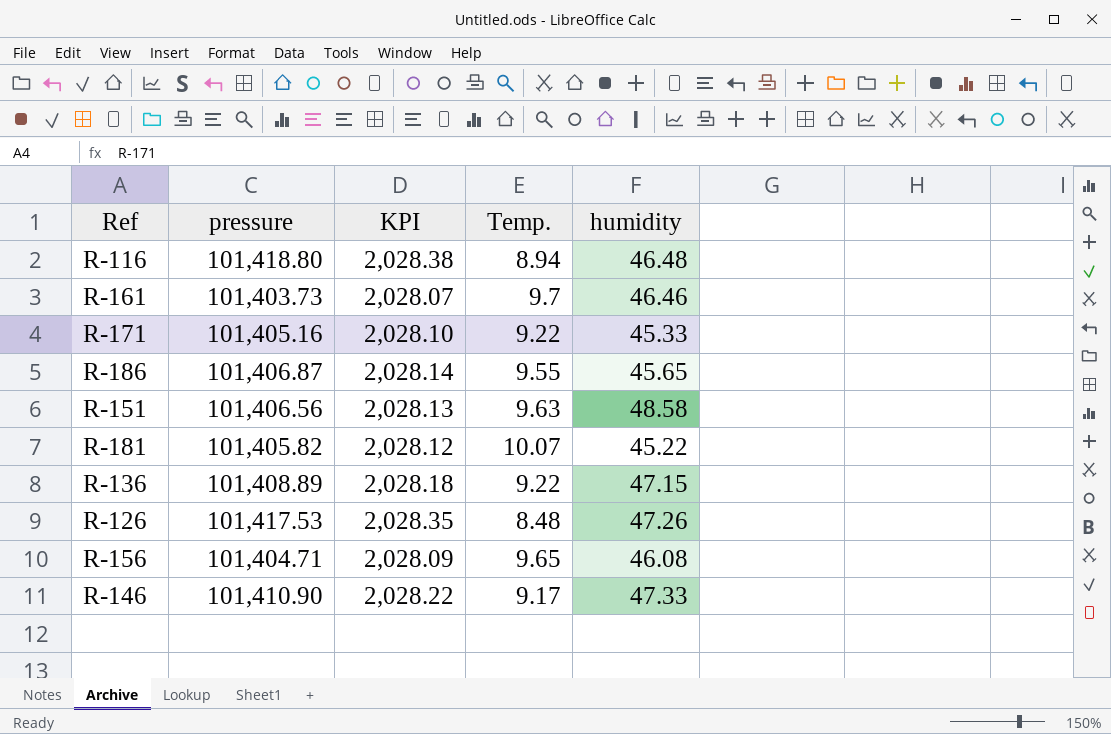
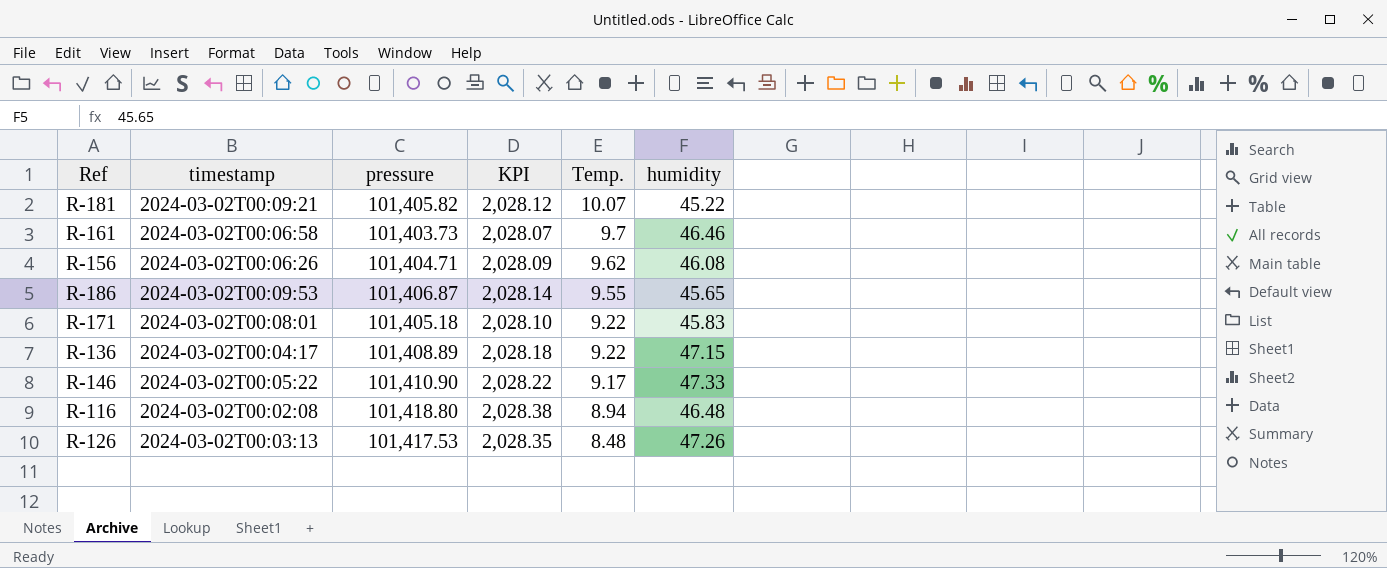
row order: none -> Temp. descending
column timestamp | position: none -> 2
row R-151: 101,406.56 | 2,028.13 | 9.63 | 48.58 -> none
R-156 | Temp.: 9.65 -> 9.62
R-171 | pressure: 101,405.16 -> 101,405.18
R-171 | humidity: 45.33 -> 45.83

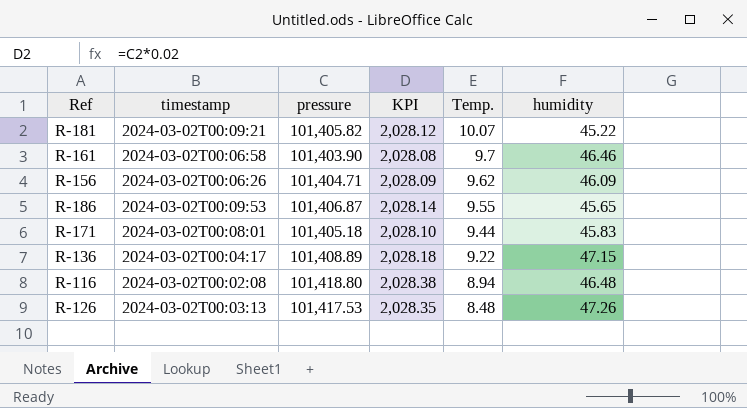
row R-146: 2024-03-02T00:05:22 | 101,410.90 | 2,028.22 | 9.17 | 47.33 -> none
R-161 | pressure: 101,403.73 -> 101,403.90
R-161 | KPI: 2,028.07 -> 2,028.08
R-156 | humidity: 46.08 -> 46.09
R-171 | Temp.: 9.22 -> 9.44

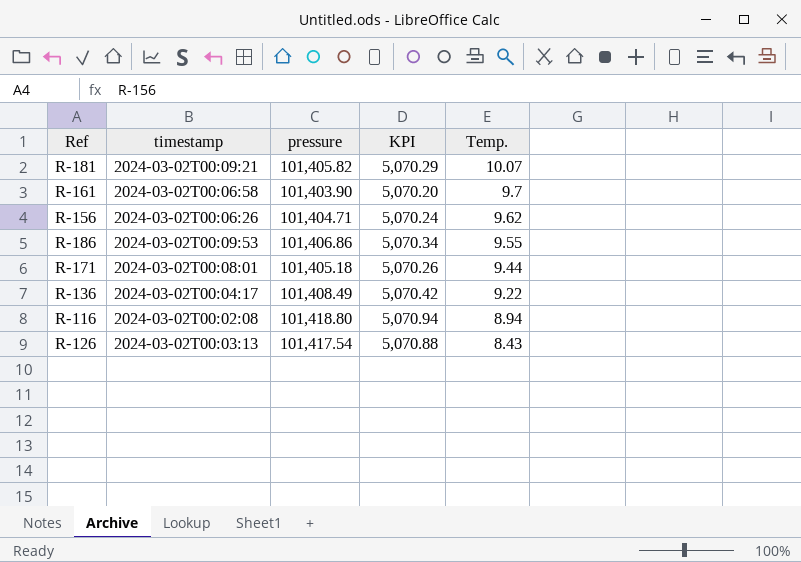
column humidity | position: 6 -> none
column KPI | formula: [pressure] * 0.02 -> [pressure] * 0.05
R-186 | pressure: 101,406.87 -> 101,406.86
R-136 | pressure: 101,408.89 -> 101,408.49
R-126 | pressure: 101,417.53 -> 101,417.54
R-126 | Temp.: 8.48 -> 8.43

